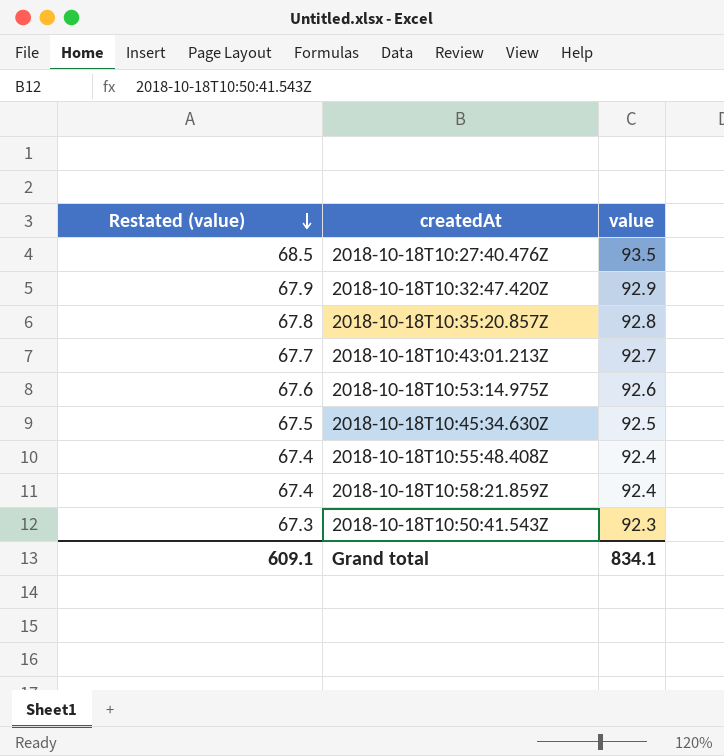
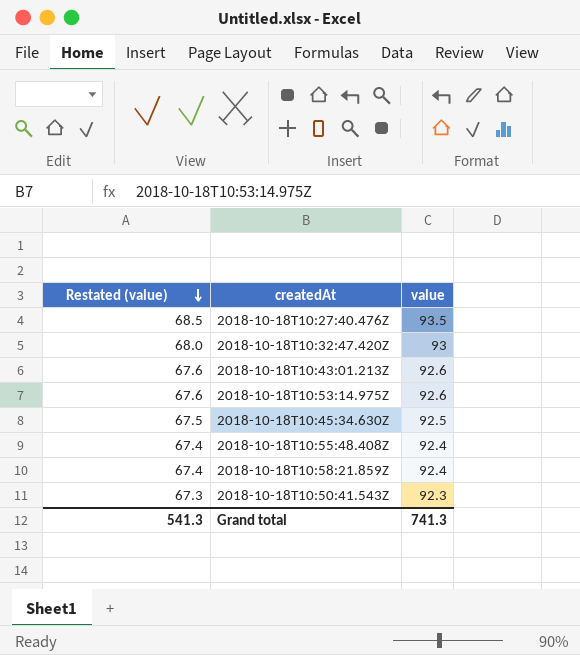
row 2018-10-18T10:35:20.857Z: 67.8 | 92.8 -> none
2018-10-18T10:32:47.420Z | Restated (value): 67.9 -> 68.0
2018-10-18T10:32:47.420Z | value: 92.9 -> 93
2018-10-18T10:43:01.213Z | Restated (value): 67.7 -> 67.6
2018-10-18T10:43:01.213Z | value: 92.7 -> 92.6
Grand total | Restated (value): 609.1 -> 541.3
Grand total | value: 834.1 -> 741.3

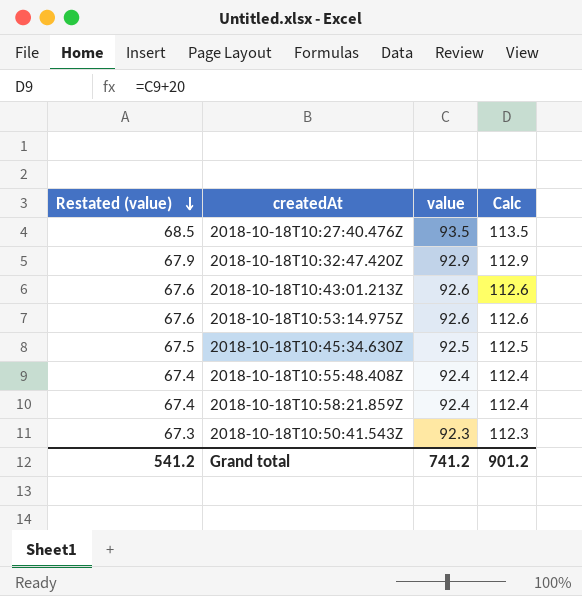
column Calc | formula: none -> [value] + 20
2018-10-18T10:32:47.420Z | Restated (value): 68.0 -> 67.9
2018-10-18T10:32:47.420Z | value: 93 -> 92.9
Grand total | Restated (value): 541.3 -> 541.2
Grand total | value: 741.3 -> 741.2

